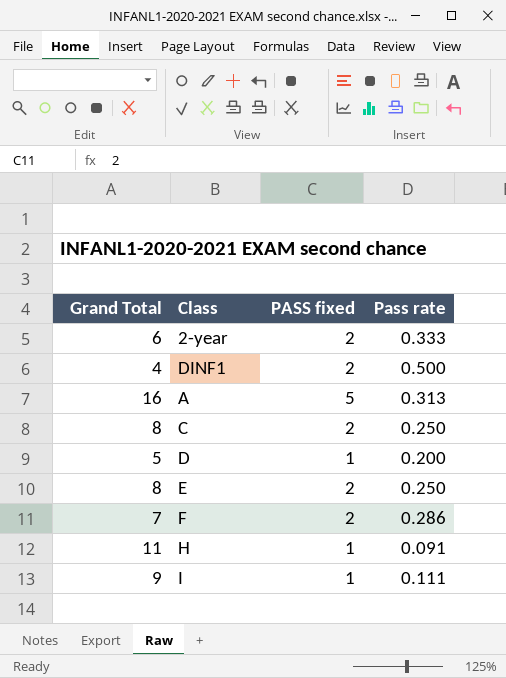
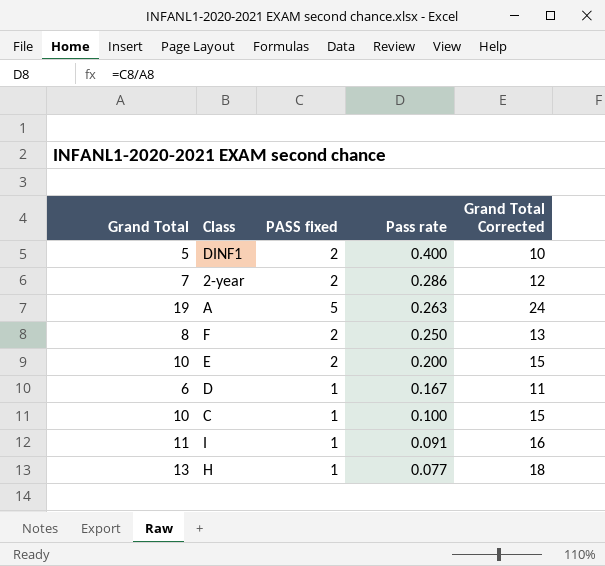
row order: none -> Pass rate descending
column Grand Total Corrected | formula: none -> [Grand Total] + 5
DINF1 | Grand Total: 4 -> 5
DINF1 | Pass rate: 0.500 -> 0.400
2-year | Grand Total: 6 -> 7
2-year | Pass rate: 0.333 -> 0.286
A | Grand Total: 16 -> 19
A | Pass rate: 0.313 -> 0.263
F | Grand Total: 7 -> 8
F | Pass rate: 0.286 -> 0.250
E | Grand Total: 8 -> 10
E | Pass rate: 0.250 -> 0.200
D | Grand Total: 5 -> 6
D | Pass rate: 0.200 -> 0.167
C | Grand Total: 8 -> 10
C | PASS fixed: 2 -> 1
C | Pass rate: 0.250 -> 0.100
I | Grand Total: 9 -> 11
I | Pass rate: 0.111 -> 0.091
H | Grand Total: 11 -> 13
H | Pass rate: 0.091 -> 0.077

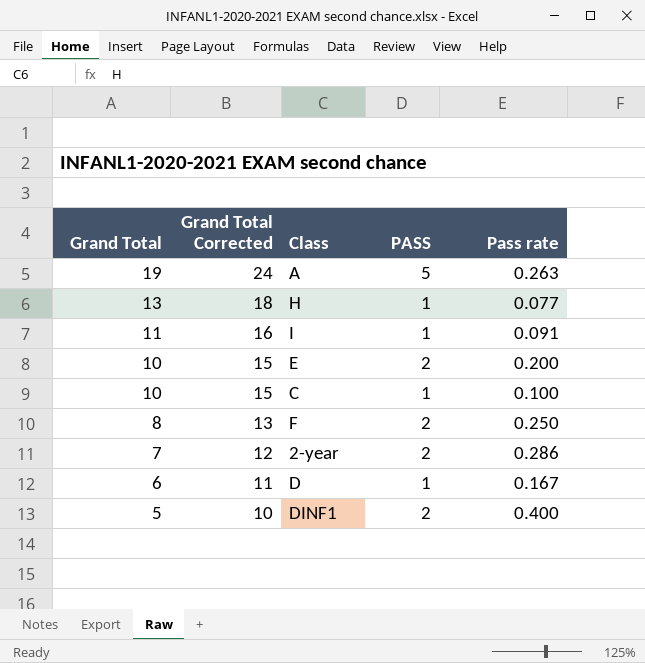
row order: Pass rate descending -> Grand Total descending
column Grand Total Corrected | position: 5 -> 2
column name: PASS fixed -> PASS

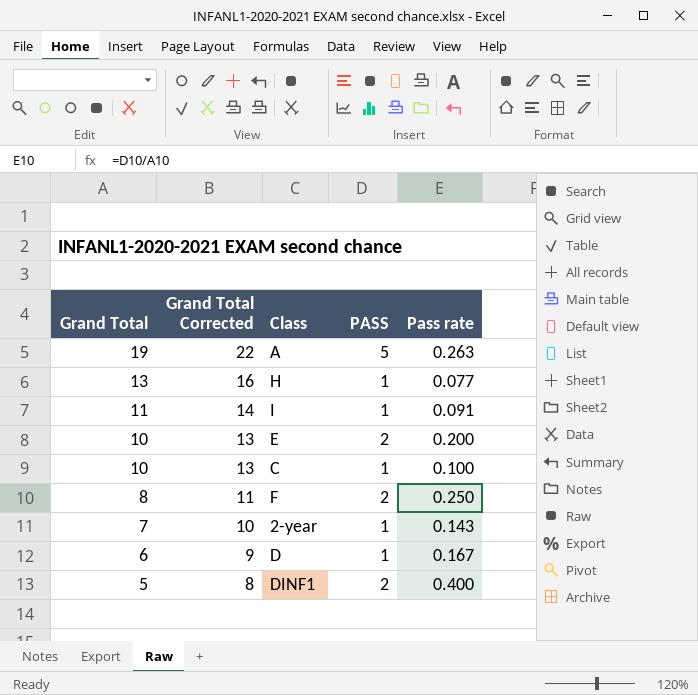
column Grand Total Corrected | formula: [Grand Total] + 5 -> [Grand Total] + 3
2-year | PASS: 2 -> 1
2-year | Pass rate: 0.286 -> 0.143

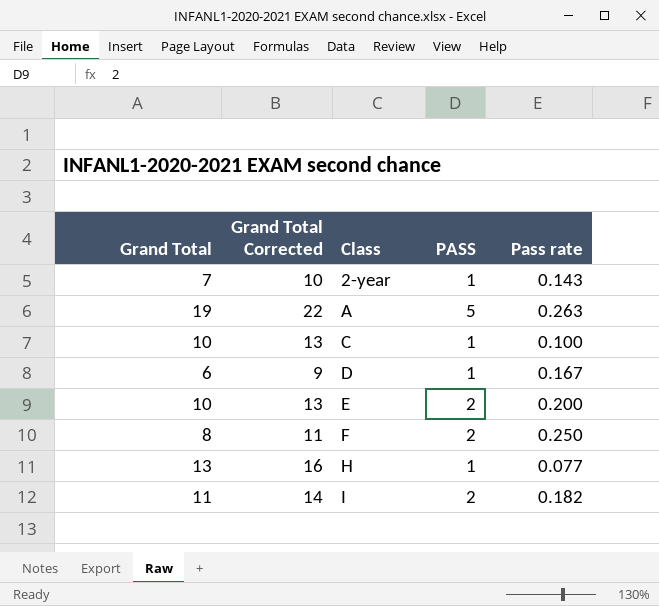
row order: Grand Total descending -> Class ascending
row DINF1: 5 | 8 | 2 | 0.400 -> none
I | PASS: 1 -> 2
I | Pass rate: 0.091 -> 0.182

